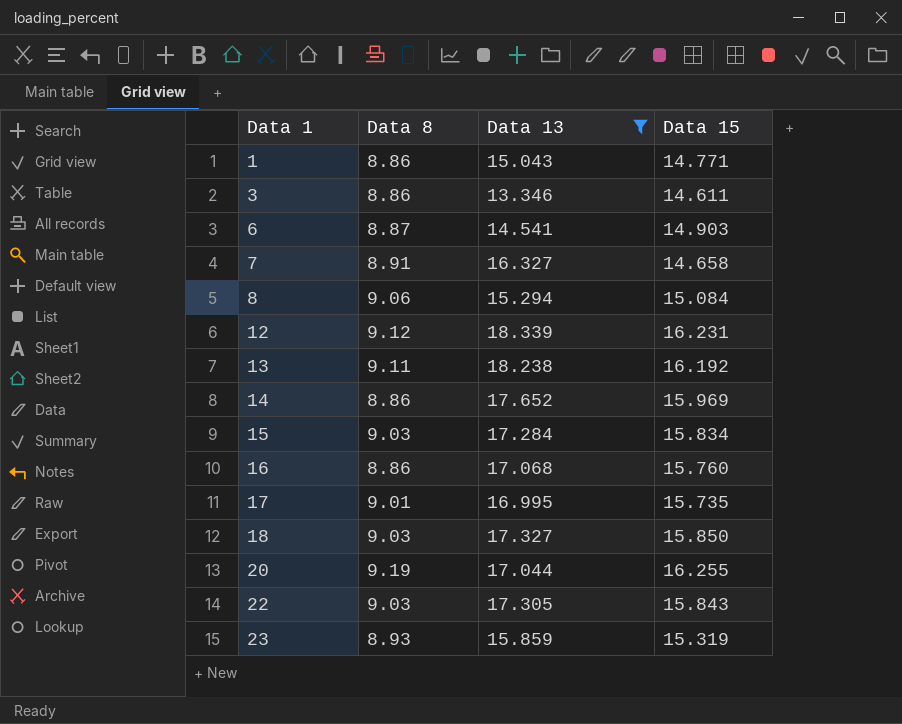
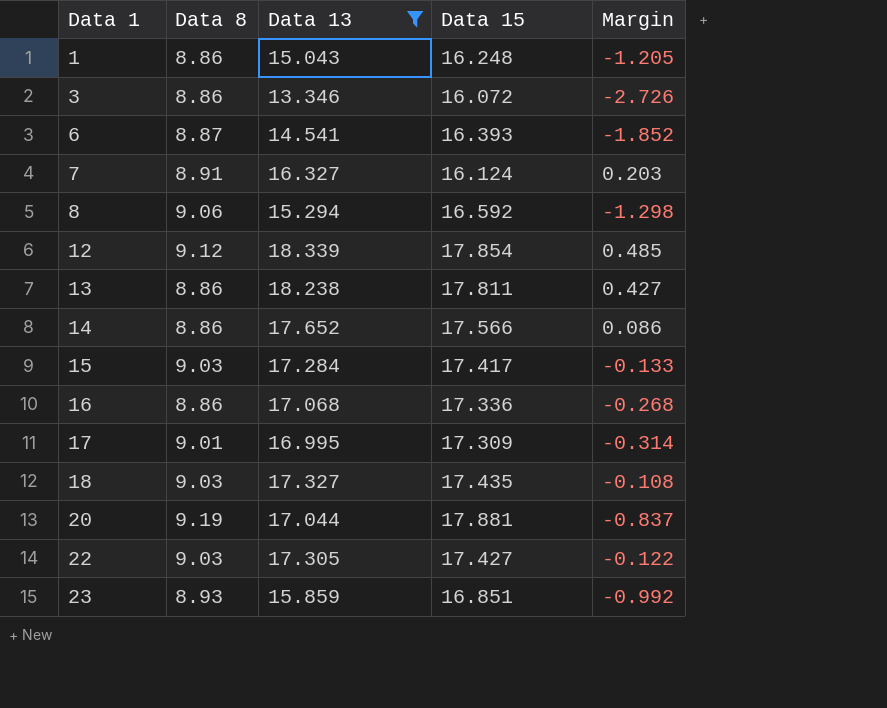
column Margin | formula: none -> [Data 13] - [Data 15]
1 | Data 15: 14.771 -> 16.248
3 | Data 15: 14.611 -> 16.072
6 | Data 15: 14.903 -> 16.393
7 | Data 15: 14.658 -> 16.124
8 | Data 15: 15.084 -> 16.592
12 | Data 15: 16.231 -> 17.854
13 | Data 8: 9.11 -> 8.86
13 | Data 15: 16.192 -> 17.811
14 | Data 15: 15.969 -> 17.566
15 | Data 15: 15.834 -> 17.417
16 | Data 15: 15.760 -> 17.336
17 | Data 15: 15.735 -> 17.309
18 | Data 15: 15.850 -> 17.435
20 | Data 15: 16.255 -> 17.881
22 | Data 15: 15.843 -> 17.427
23 | Data 15: 15.319 -> 16.851

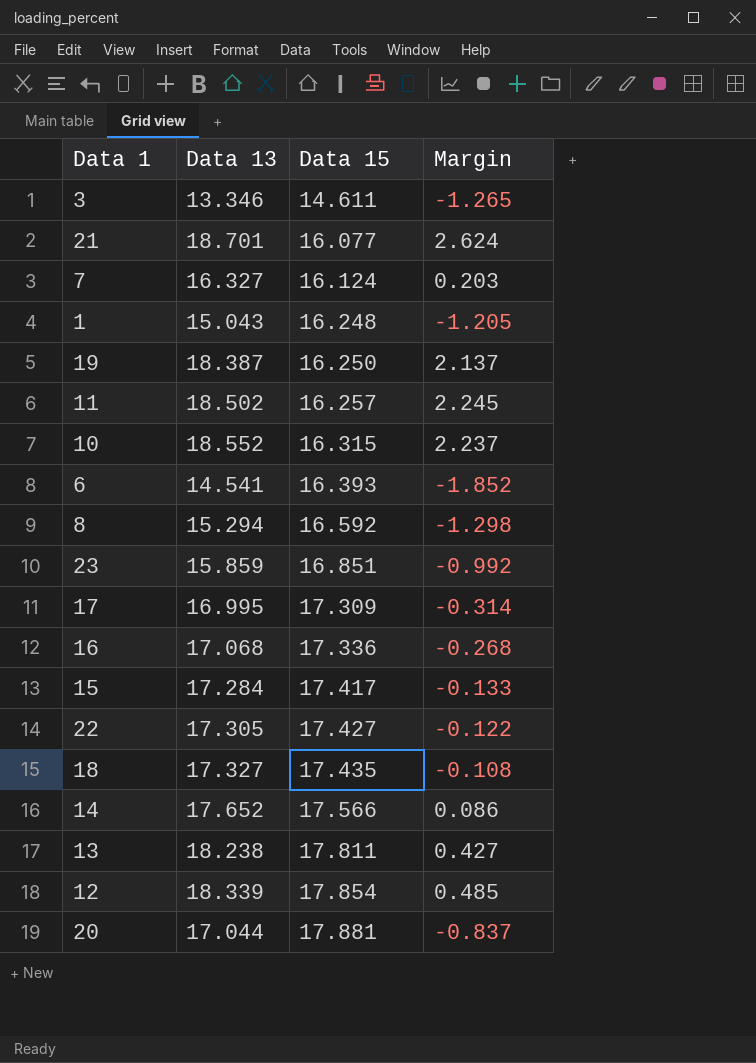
filter: Data 13 <= 18.339 -> none
row order: Data 1 ascending -> Data 15 ascending
column Data 8 | position: 2 -> none
3 | Data 15: 16.072 -> 14.611
3 | Margin: -2.726 -> -1.265

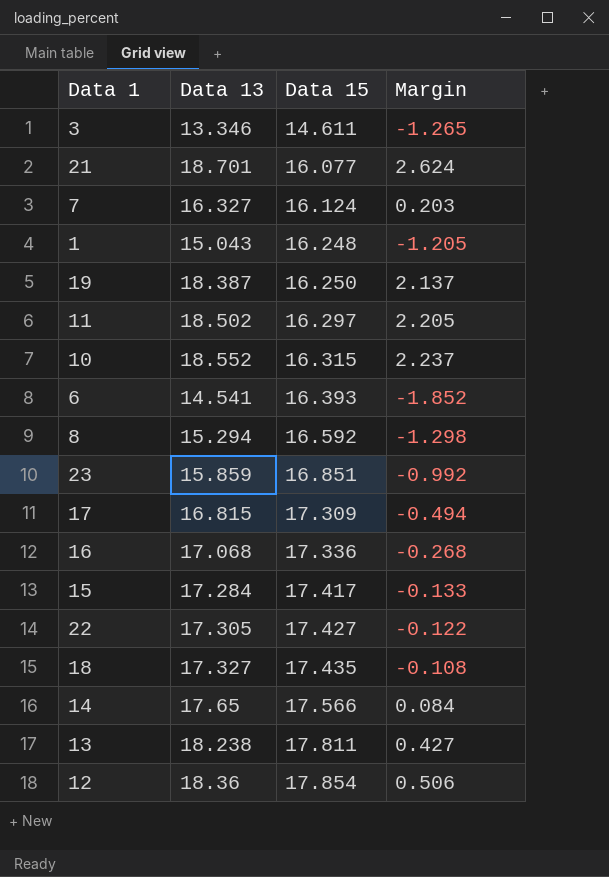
row 20: 17.044 | 17.881 | -0.837 -> none
11 | Data 15: 16.257 -> 16.297
11 | Margin: 2.245 -> 2.205
17 | Data 13: 16.995 -> 16.815
17 | Margin: -0.314 -> -0.494
14 | Data 13: 17.652 -> 17.65
14 | Margin: 0.086 -> 0.084
12 | Data 13: 18.339 -> 18.36
12 | Margin: 0.485 -> 0.506

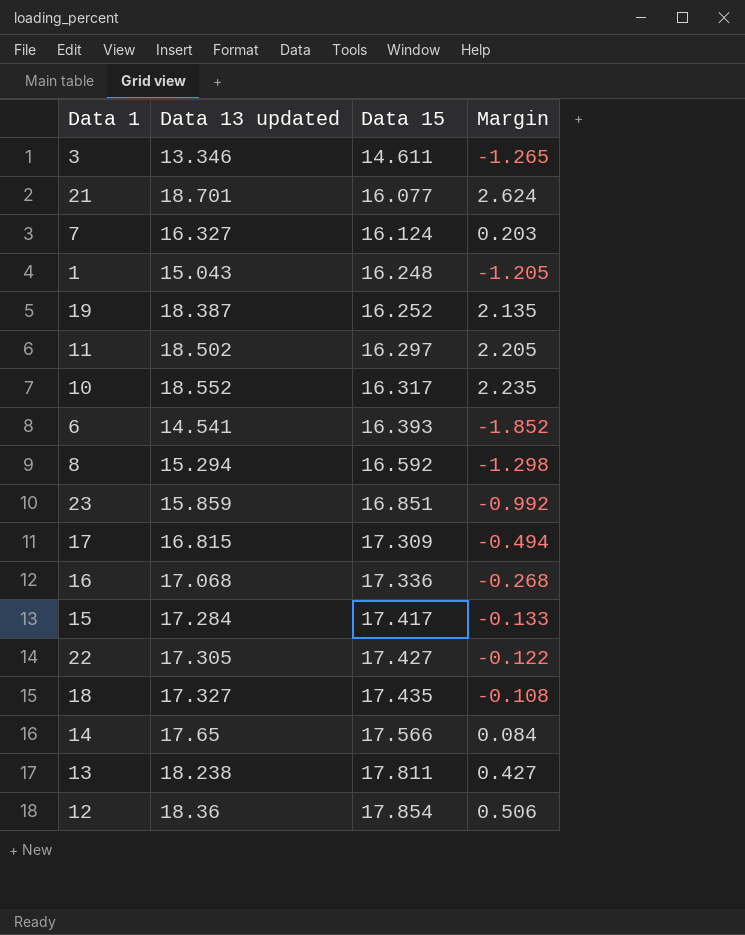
column name: Data 13 -> Data 13 updated
19 | Data 15: 16.250 -> 16.252
19 | Margin: 2.137 -> 2.135
10 | Data 15: 16.315 -> 16.317
10 | Margin: 2.237 -> 2.235

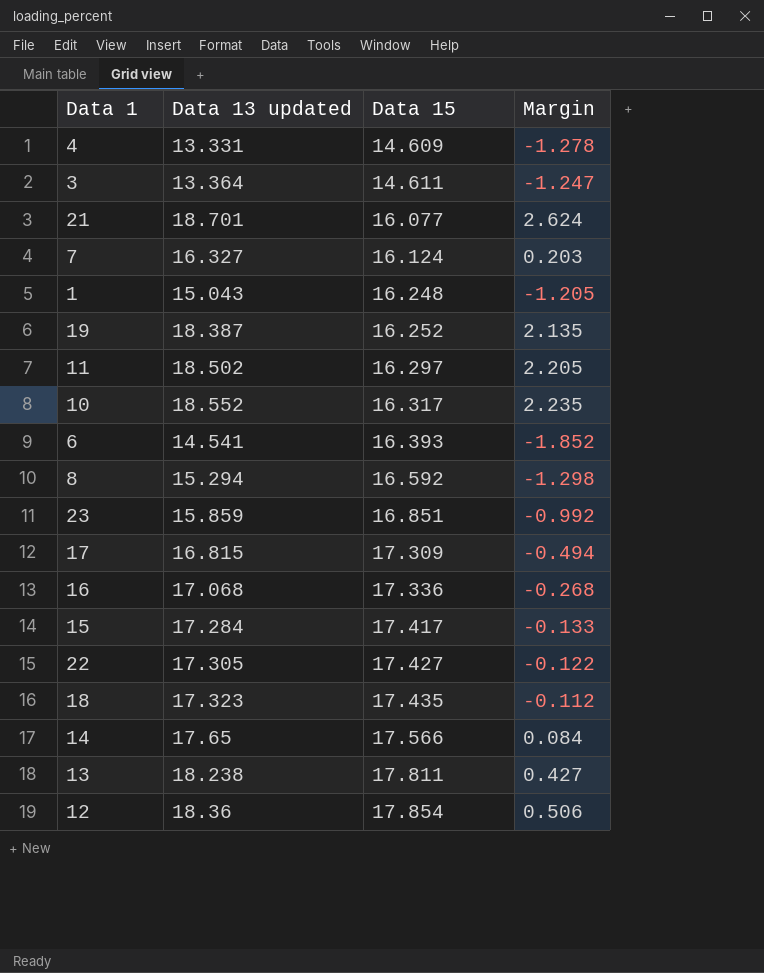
row 4: none -> 13.331 | 14.609 | -1.278
3 | Data 13 updated: 13.346 -> 13.364
3 | Margin: -1.265 -> -1.247
18 | Data 13 updated: 17.327 -> 17.323
18 | Margin: -0.108 -> -0.112

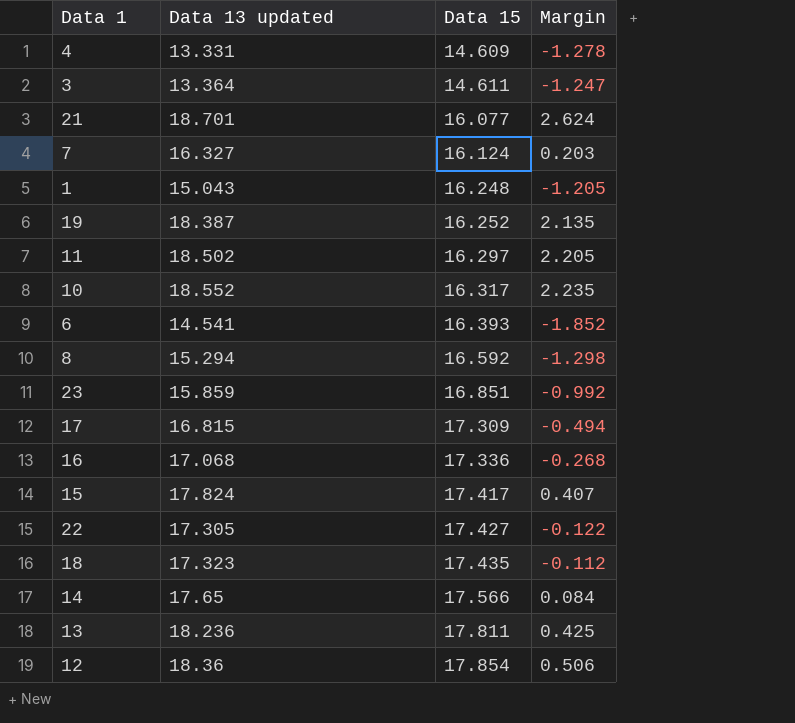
15 | Data 13 updated: 17.284 -> 17.824
15 | Margin: -0.133 -> 0.407
13 | Data 13 updated: 18.238 -> 18.236
13 | Margin: 0.427 -> 0.425

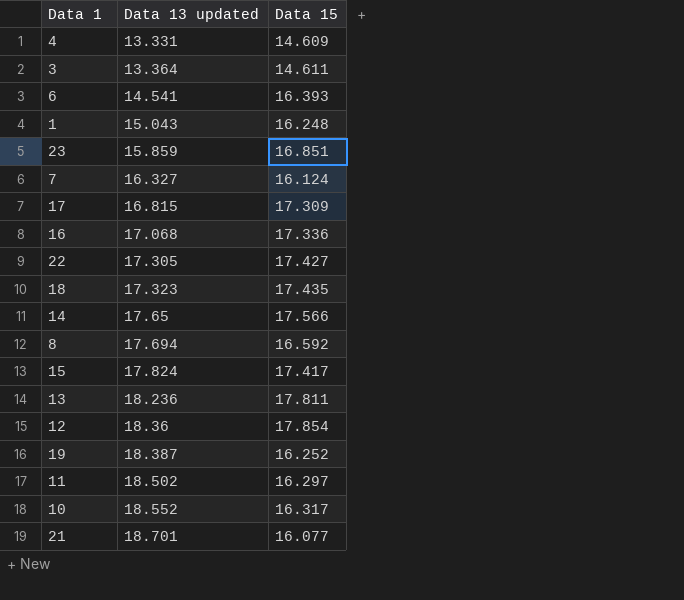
row order: Data 15 ascending -> Data 13 updated ascending
column Margin | formula: [Data 13 updated] - [Data 15] -> none
8 | Data 13 updated: 15.294 -> 17.694

